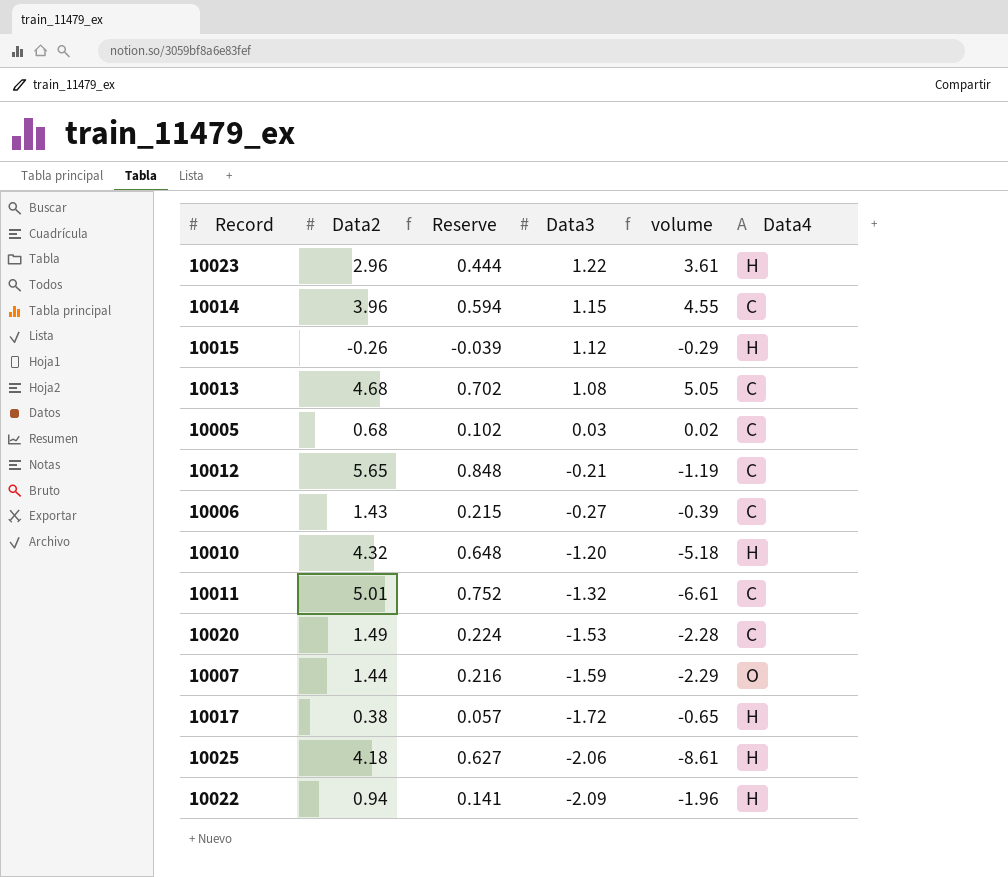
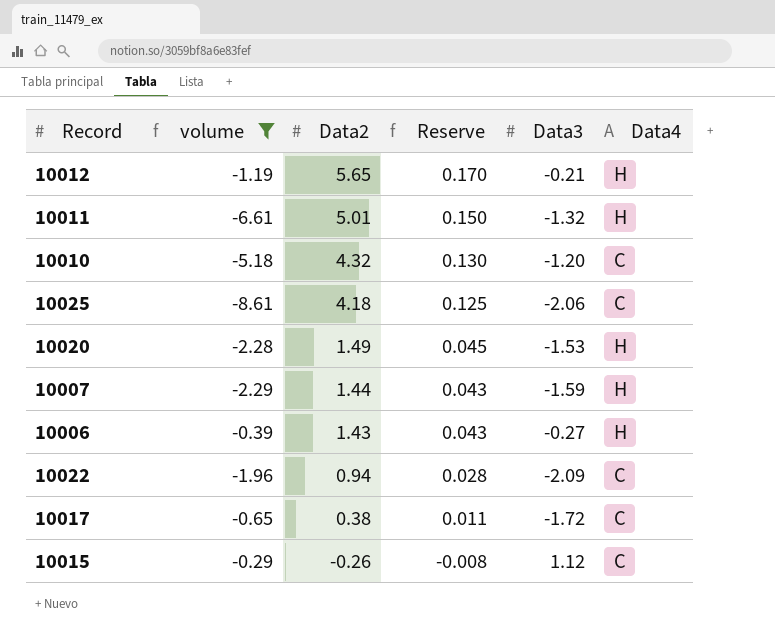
filter: none -> volume <= -0.29
row order: Data3 descending -> Data2 descending
column volume | position: 5 -> 2
column Reserve | formula: [Data2] * 0.15 -> [Data2] * 0.03
10012 | Data4: C -> H
10011 | Data4: C -> H
10010 | Data4: H -> C
10025 | Data4: H -> C
10020 | Data4: C -> H
10007 | Data4: O -> H
10006 | Data4: C -> H
10022 | Data4: H -> C
10017 | Data4: H -> C
10015 | Data4: H -> C

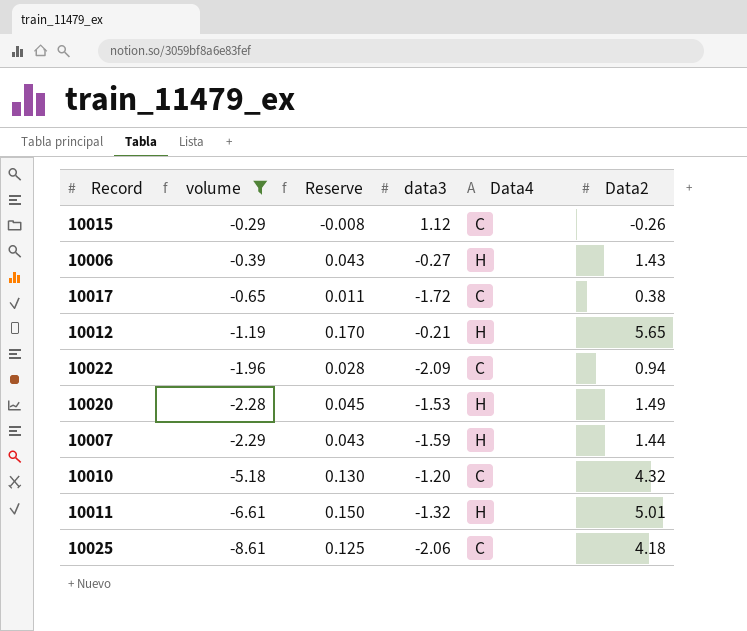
row order: Data2 descending -> volume descending
column name: Data3 -> data3
column Data2 | position: 3 -> 6

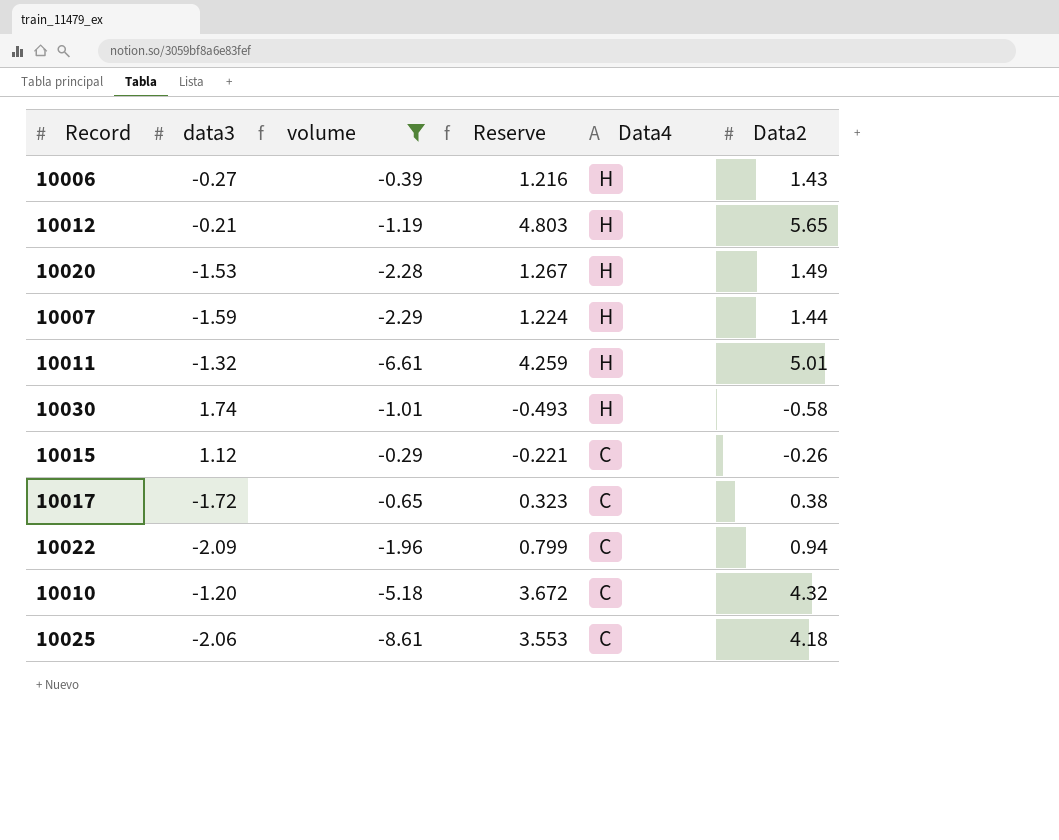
row order: volume descending -> Data4 descending
column data3 | position: 4 -> 2
column Reserve | formula: [Data2] * 0.03 -> [Data2] * 0.85
row 10030: none -> 1.74 | -1.01 | -0.493 | H | -0.58

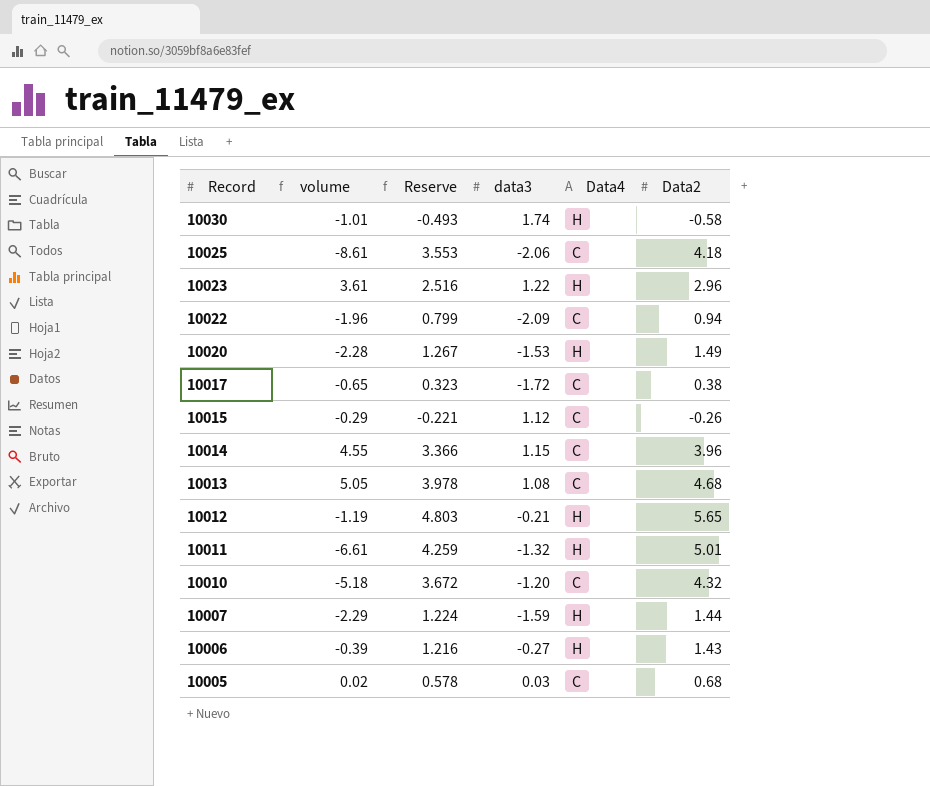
filter: volume <= -0.29 -> none
row order: Data4 descending -> Record descending
column data3 | position: 2 -> 4

